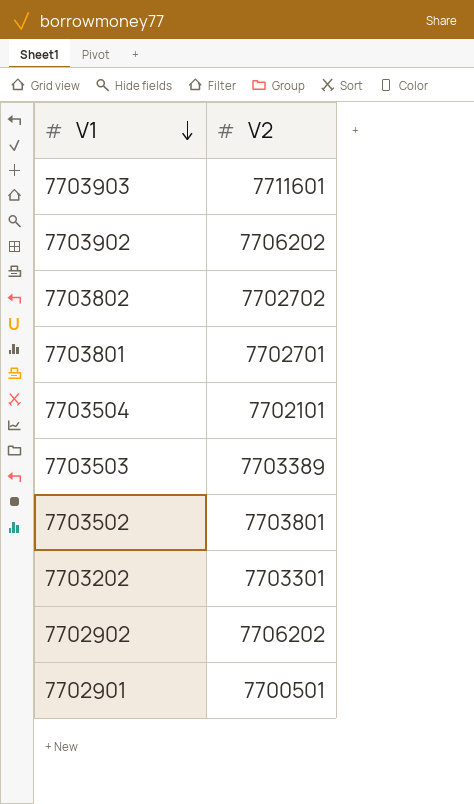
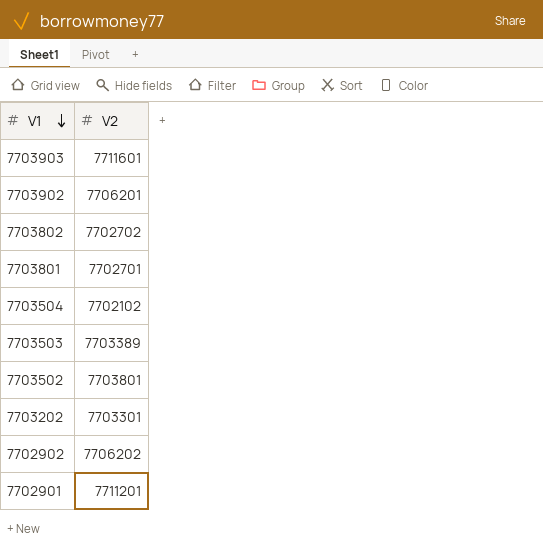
7703902 | V2: 7706202 -> 7706201
7703504 | V2: 7702101 -> 7702102
7702901 | V2: 7700501 -> 7711201

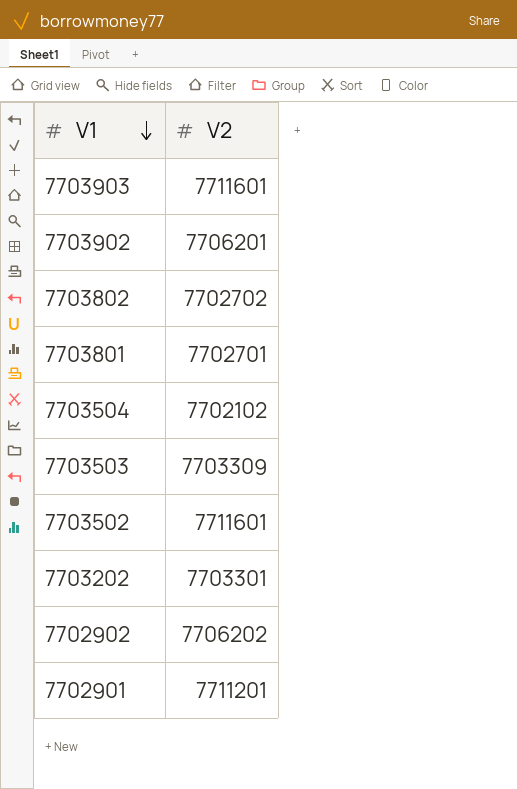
7703503 | V2: 7703389 -> 7703309
7703502 | V2: 7703801 -> 7711601

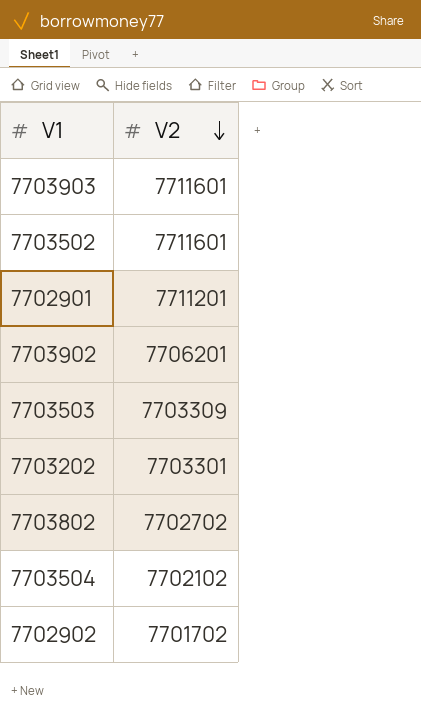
row order: V1 descending -> V2 descending
row 7703801: 7702701 -> none
7702902 | V2: 7706202 -> 7701702

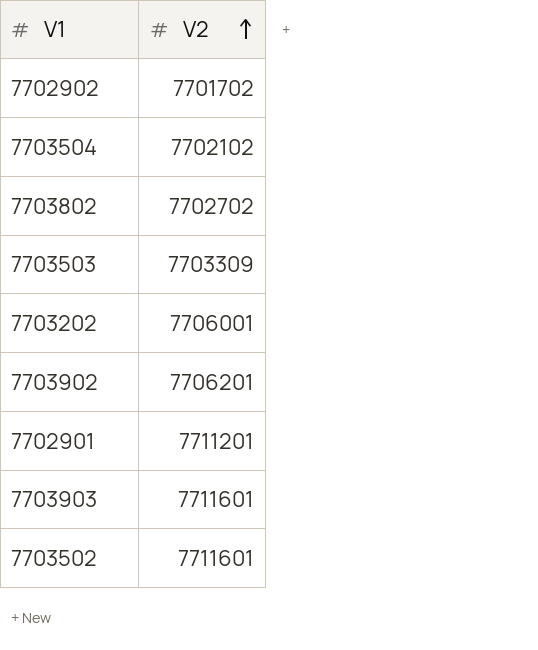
row order: V2 descending -> V2 ascending
7703202 | V2: 7703301 -> 7706001

